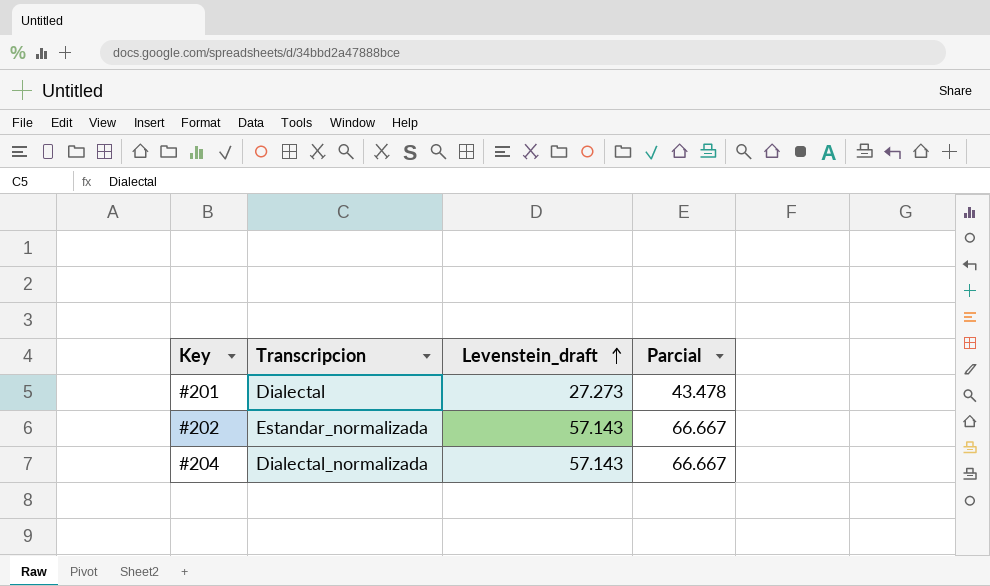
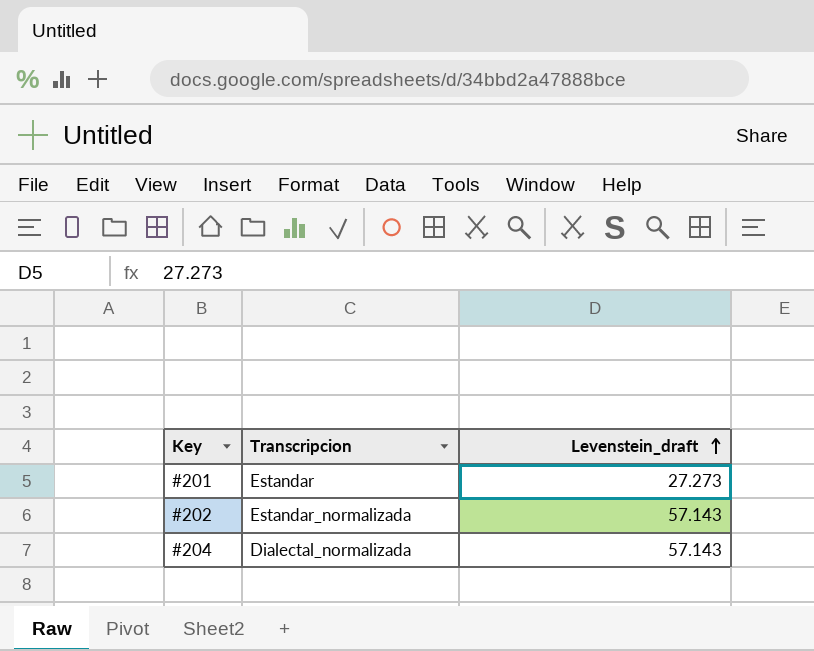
column Parcial | position: 4 -> none
#201 | Transcripcion: Dialectal -> Estandar

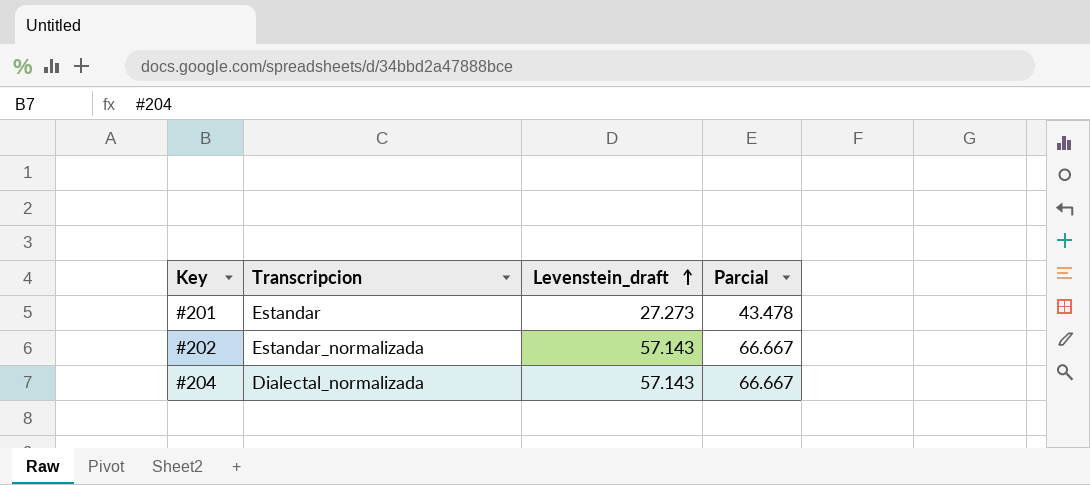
column Parcial | position: none -> 4

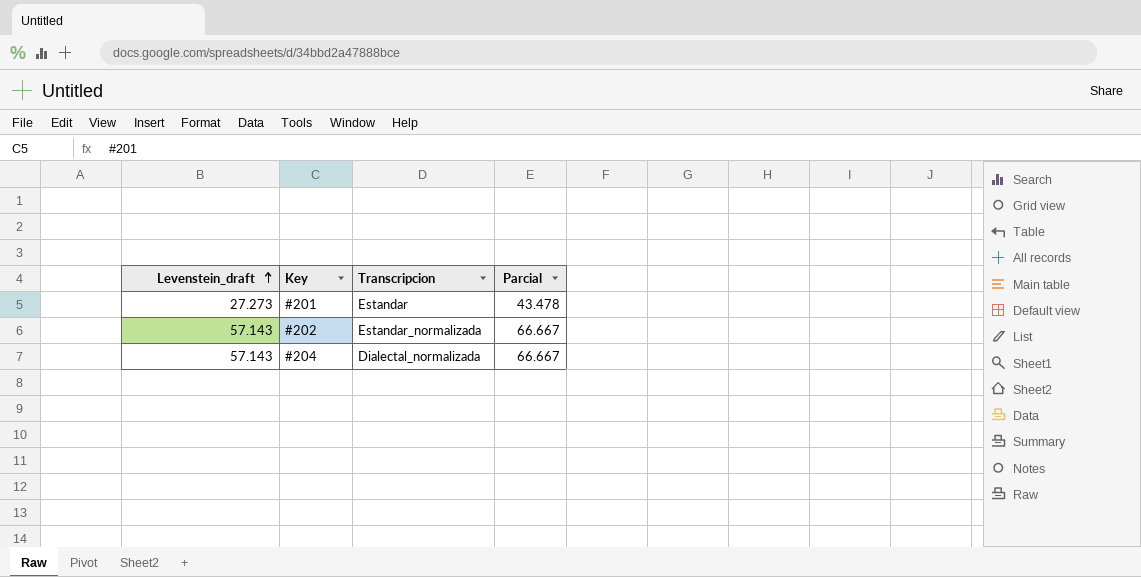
column Levenstein_draft | position: 3 -> 1

